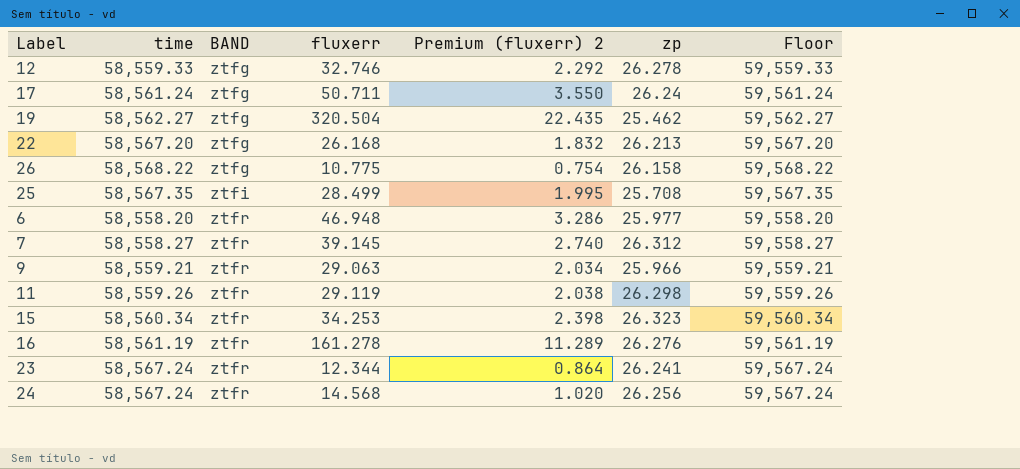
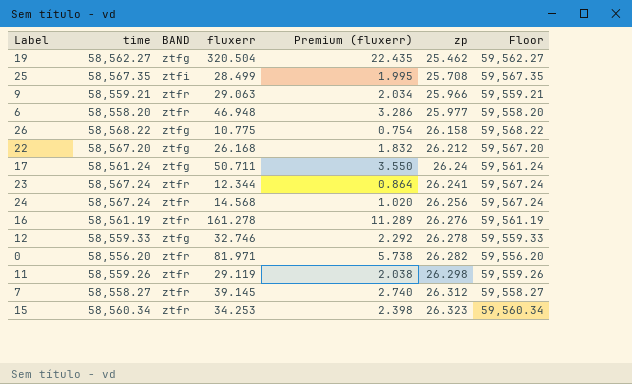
row order: BAND ascending -> zp ascending
column name: Premium (fluxerr) 2 -> Premium (fluxerr)
22 | zp: 26.213 -> 26.212
row 0: none -> 58,556.20 | ztfr | 81.971 | 5.738 | 26.282 | 59,556.20

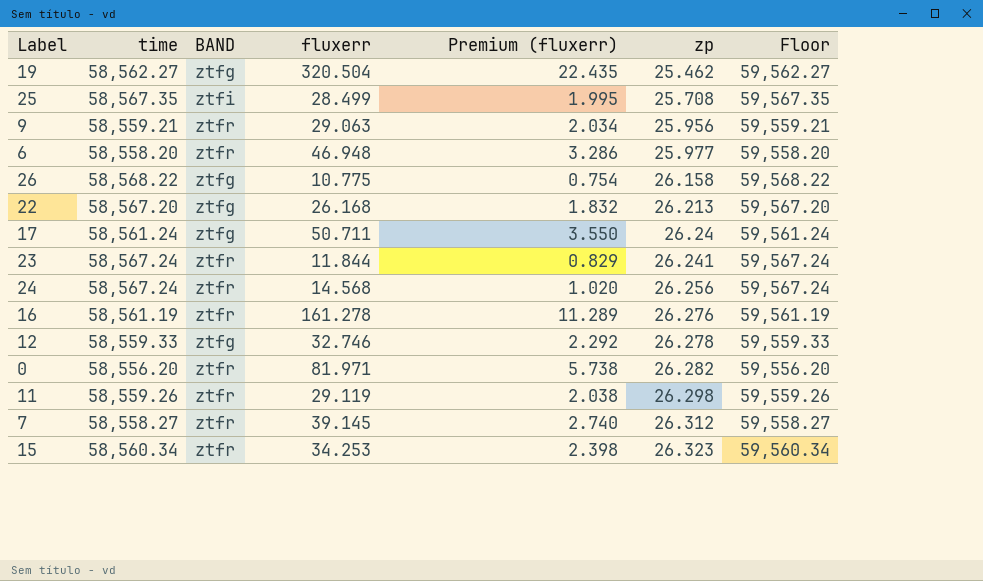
9 | zp: 25.966 -> 25.956
22 | zp: 26.212 -> 26.213
23 | fluxerr: 12.344 -> 11.844
23 | Premium (fluxerr): 0.864 -> 0.829

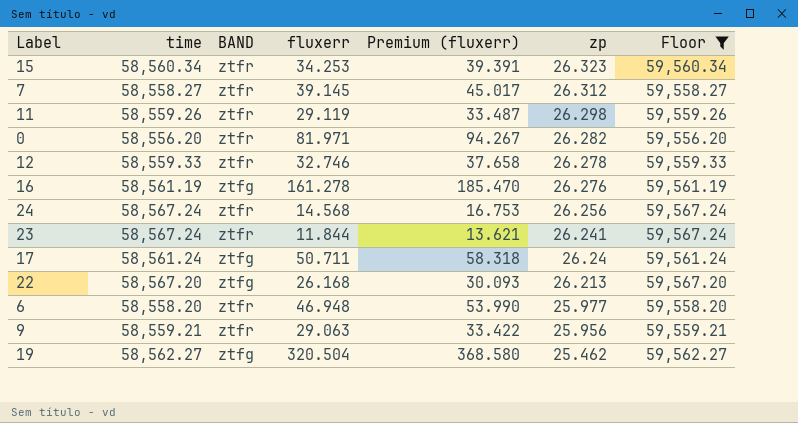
filter: none -> Floor <= 59,567.24
row order: zp ascending -> zp descending
column Premium (fluxerr) | formula: [fluxerr] * 0.07 -> [fluxerr] * 1.15
12 | BAND: ztfg -> ztfr
16 | BAND: ztfr -> ztfg

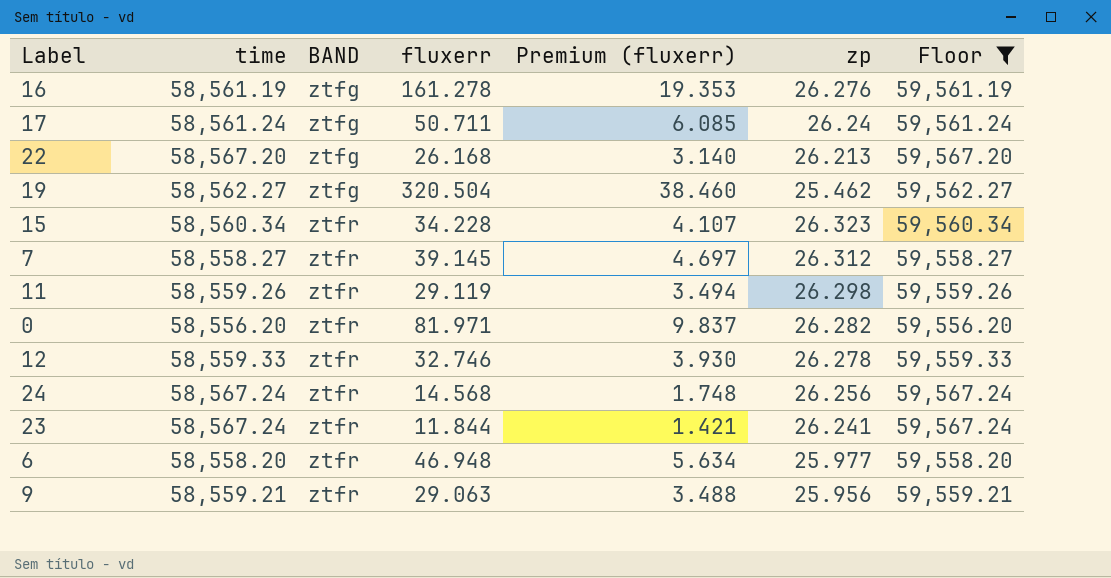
row order: zp descending -> BAND ascending
column Premium (fluxerr) | formula: [fluxerr] * 1.15 -> [fluxerr] * 0.12
15 | fluxerr: 34.253 -> 34.228

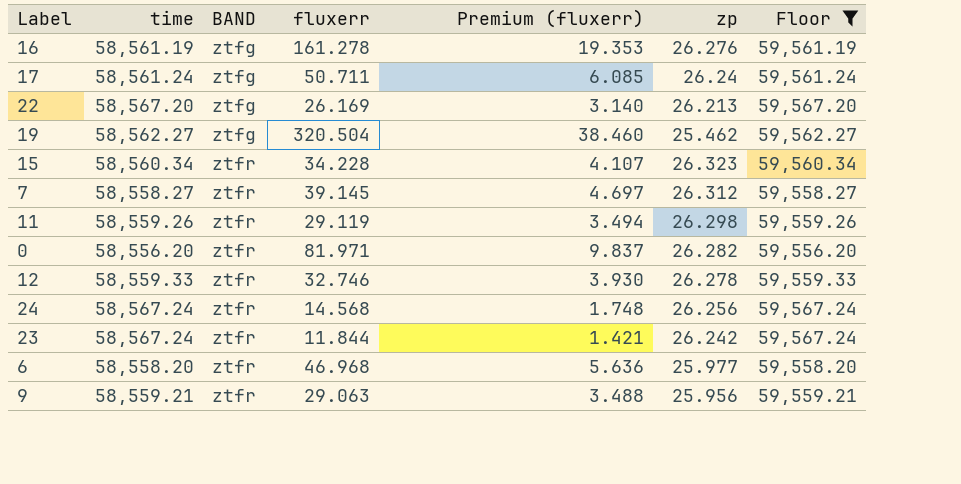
22 | fluxerr: 26.168 -> 26.169
23 | zp: 26.241 -> 26.242
6 | fluxerr: 46.948 -> 46.968
6 | Premium (fluxerr): 5.634 -> 5.636

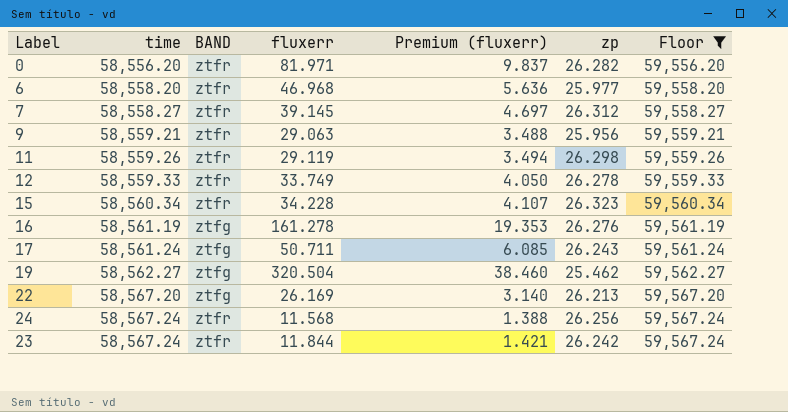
row order: BAND ascending -> time ascending
12 | fluxerr: 32.746 -> 33.749
12 | Premium (fluxerr): 3.930 -> 4.050
17 | zp: 26.24 -> 26.243
24 | fluxerr: 14.568 -> 11.568
24 | Premium (fluxerr): 1.748 -> 1.388

